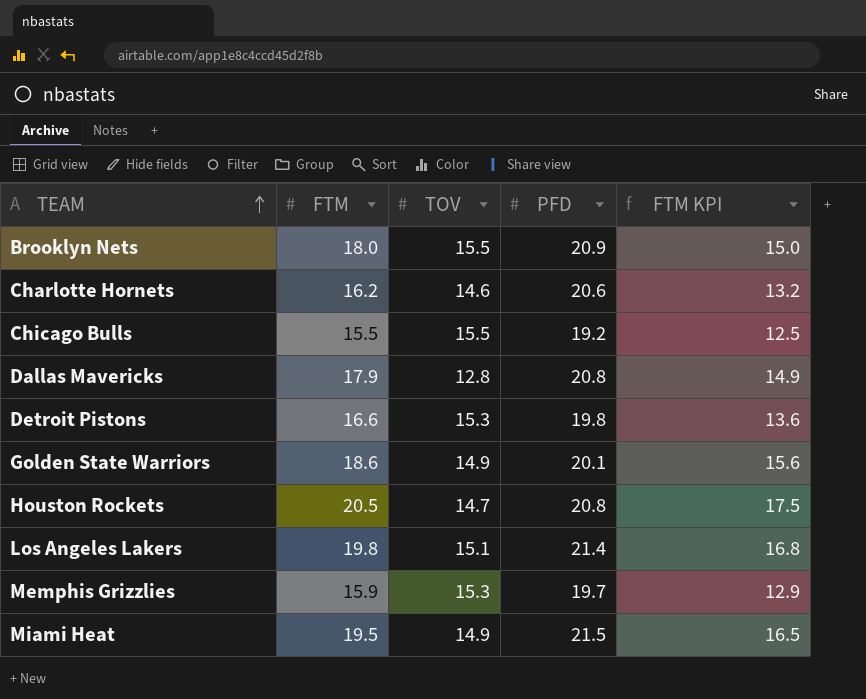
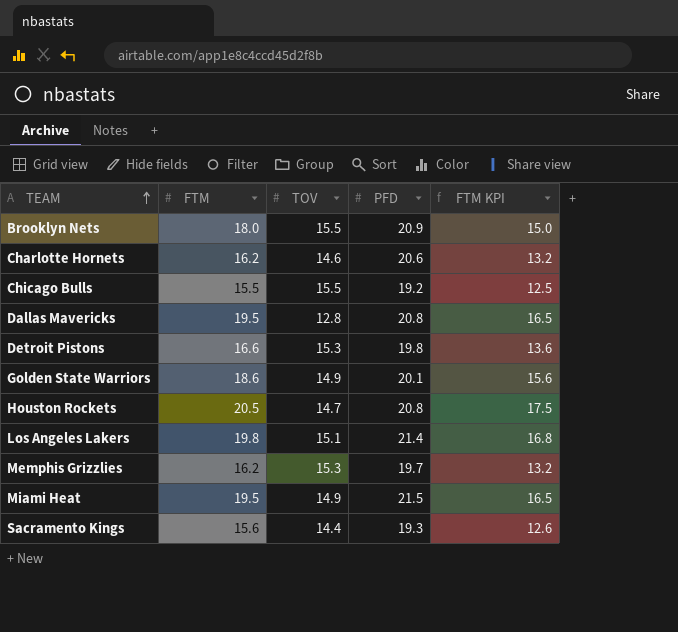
Dallas Mavericks | FTM: 17.9 -> 19.5
Dallas Mavericks | FTM KPI: 14.9 -> 16.5
Memphis Grizzlies | FTM: 15.9 -> 16.2
Memphis Grizzlies | FTM KPI: 12.9 -> 13.2
row Sacramento Kings: none -> 15.6 | 14.4 | 19.3 | 12.6

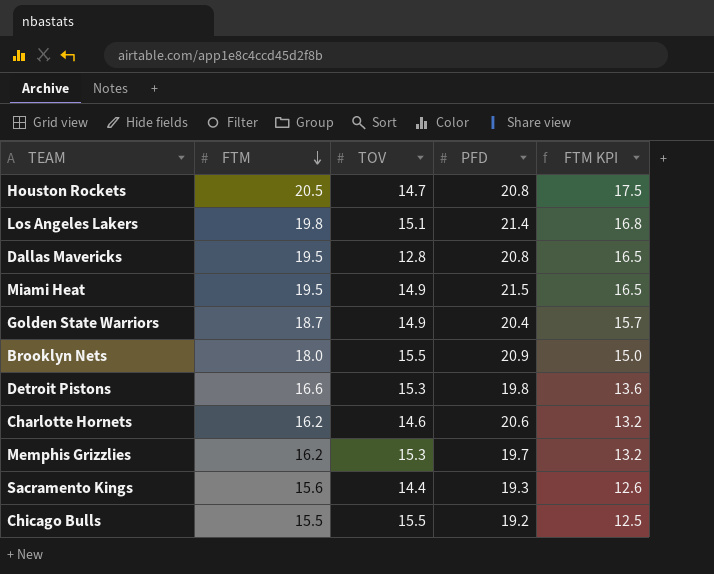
row order: TEAM ascending -> FTM descending
Golden State Warriors | FTM: 18.6 -> 18.7
Golden State Warriors | PFD: 20.1 -> 20.4
Golden State Warriors | FTM KPI: 15.6 -> 15.7

